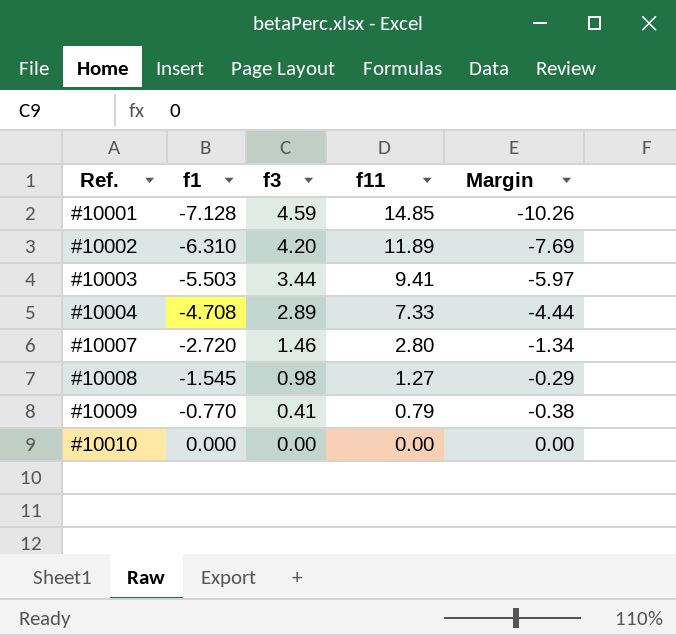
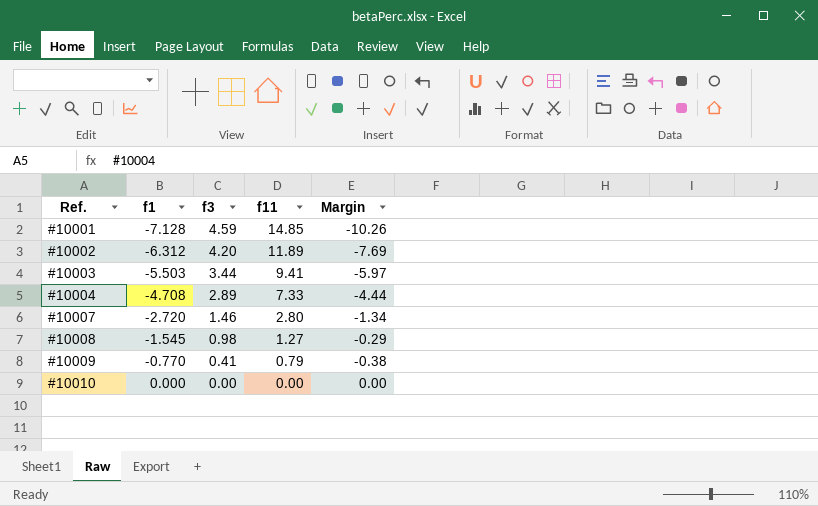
#10002 | f1: -6.310 -> -6.312

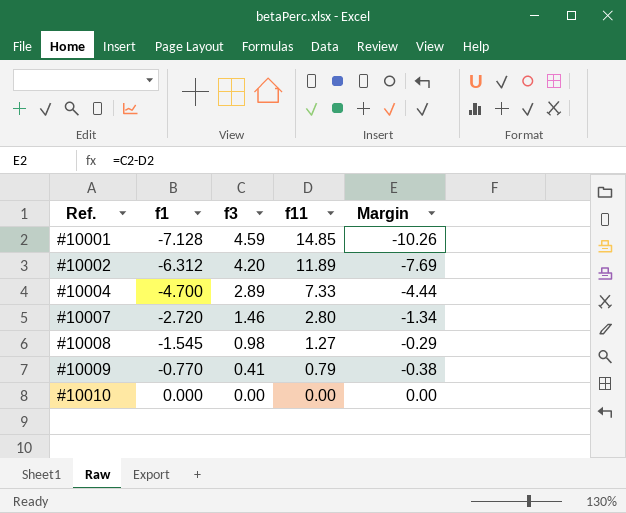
row #10003: -5.503 | 3.44 | 9.41 | -5.97 -> none
#10004 | f1: -4.708 -> -4.700

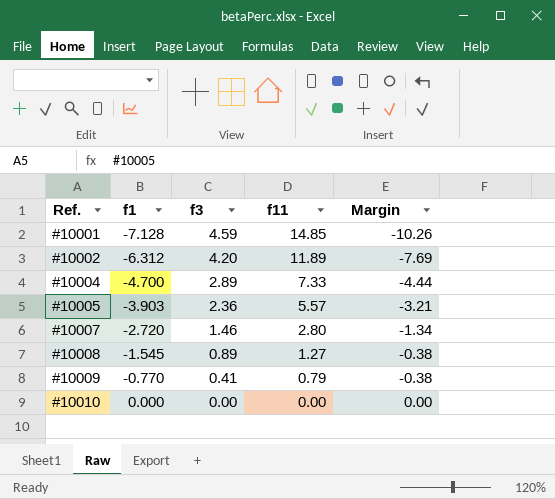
row #10005: none -> -3.903 | 2.36 | 5.57 | -3.21
#10008 | f3: 0.98 -> 0.89
#10008 | Margin: -0.29 -> -0.38

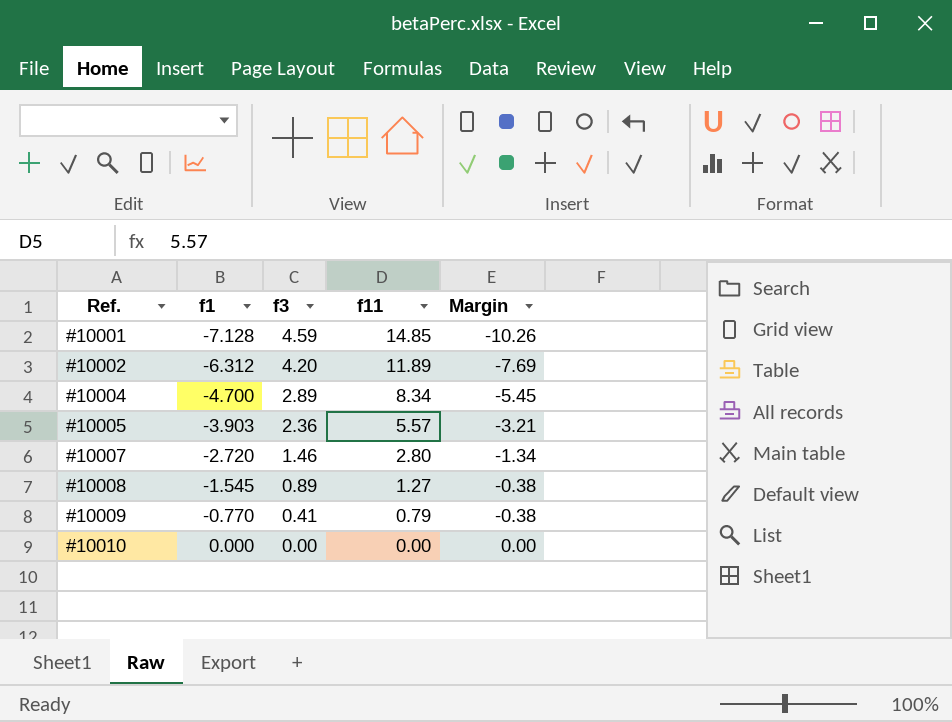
#10004 | f11: 7.33 -> 8.34
#10004 | Margin: -4.44 -> -5.45

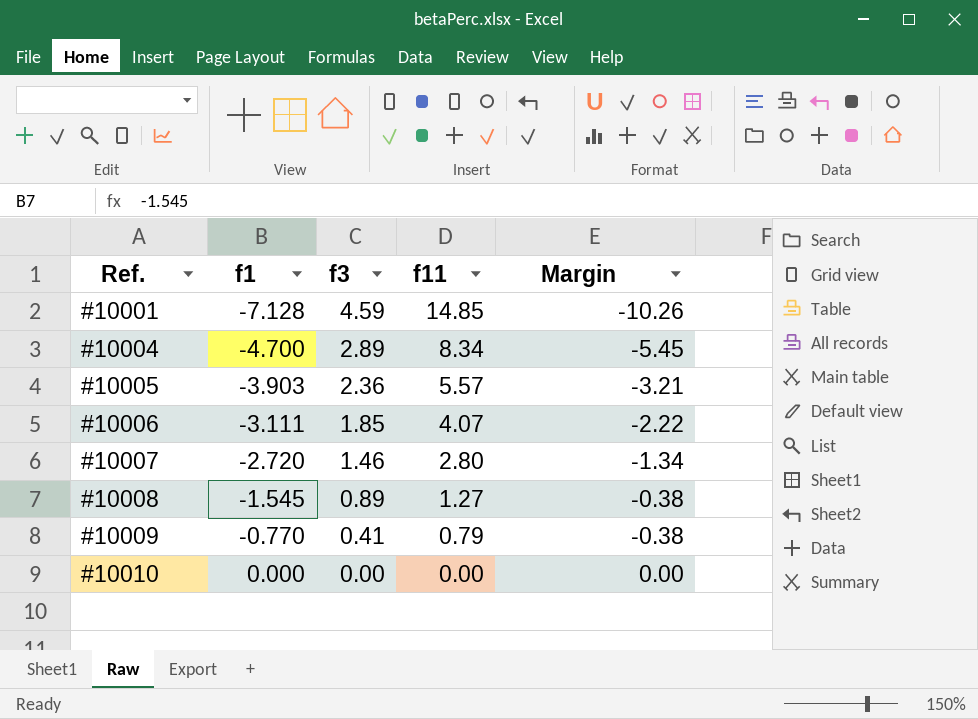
row #10002: -6.312 | 4.20 | 11.89 | -7.69 -> none
row #10006: none -> -3.111 | 1.85 | 4.07 | -2.22

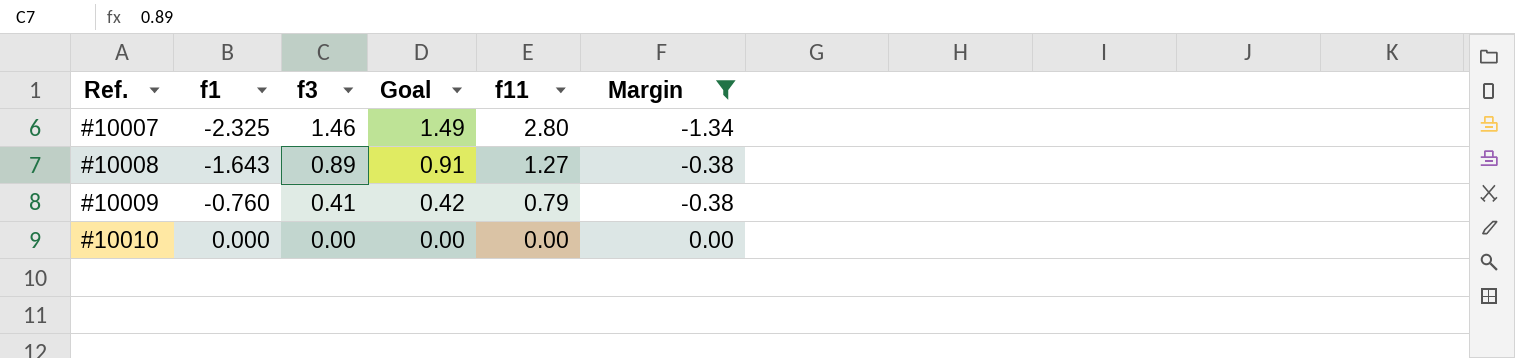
filter: none -> Margin >= -1.34
column Goal | formula: none -> [f3] * 1.02
#10007 | f1: -2.720 -> -2.325
#10008 | f1: -1.545 -> -1.643
#10009 | f1: -0.770 -> -0.760

